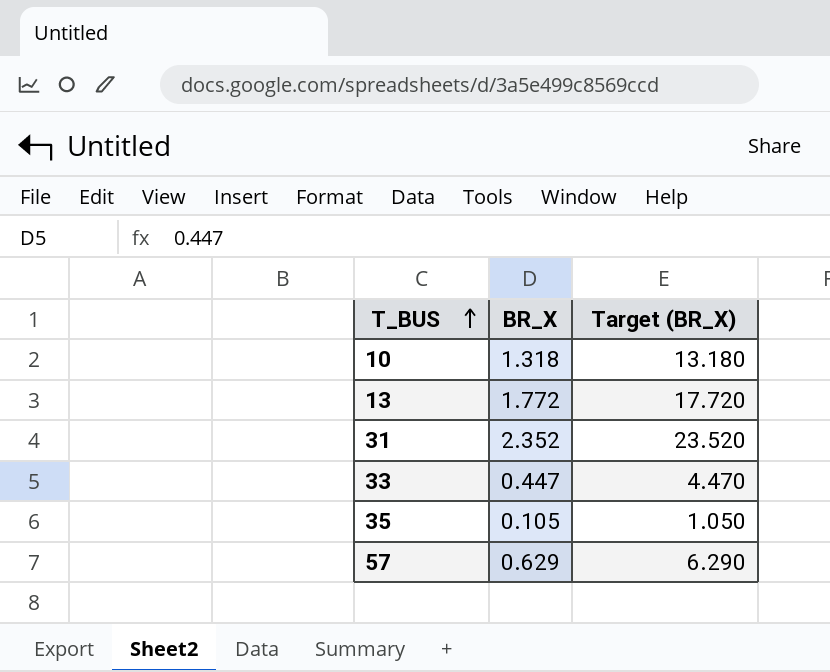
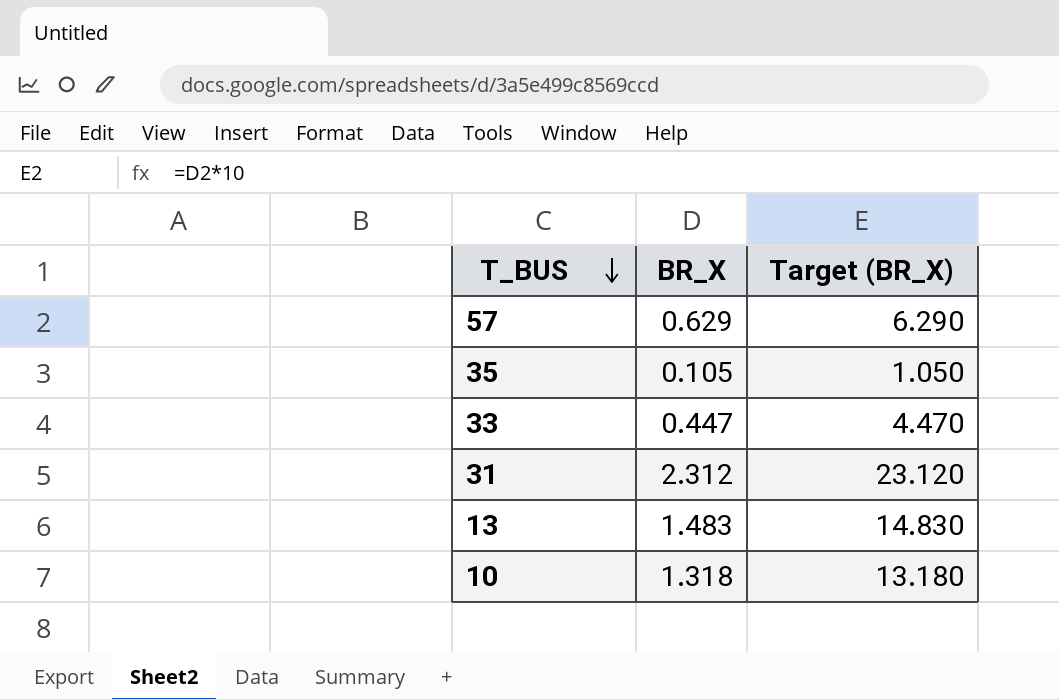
row order: T_BUS ascending -> T_BUS descending
31 | BR_X: 2.352 -> 2.312
31 | Target (BR_X): 23.520 -> 23.120
13 | BR_X: 1.772 -> 1.483
13 | Target (BR_X): 17.720 -> 14.830

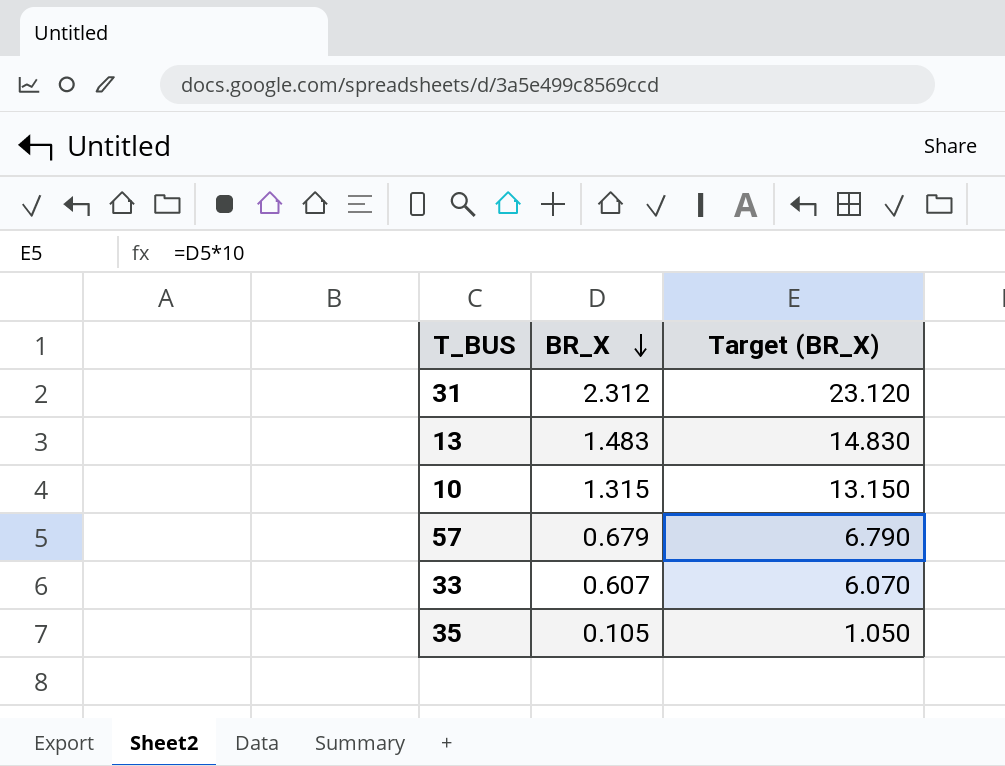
row order: T_BUS descending -> BR_X descending
10 | BR_X: 1.318 -> 1.315
10 | Target (BR_X): 13.180 -> 13.150
57 | BR_X: 0.629 -> 0.679
57 | Target (BR_X): 6.290 -> 6.790
33 | BR_X: 0.447 -> 0.607
33 | Target (BR_X): 4.470 -> 6.070

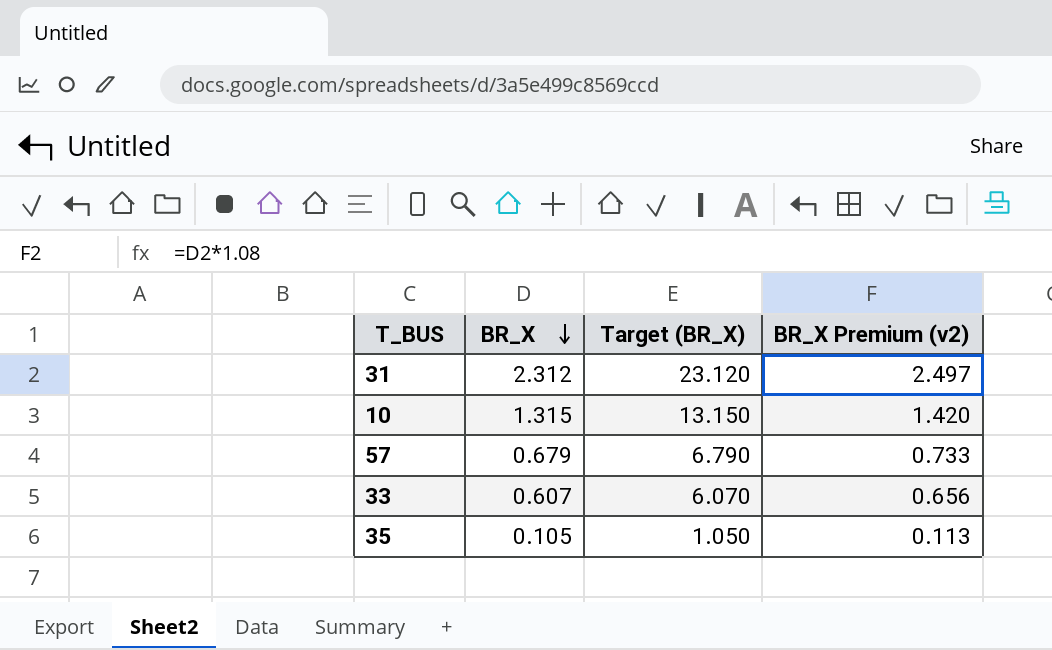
column BR_X Premium (v2) | formula: none -> [BR_X] * 1.08
row 13: 1.483 | 14.830 -> none

